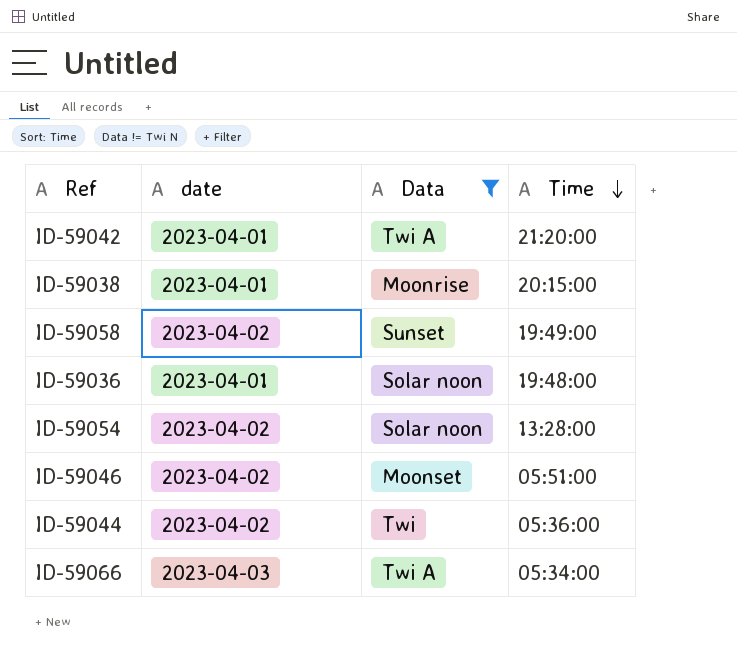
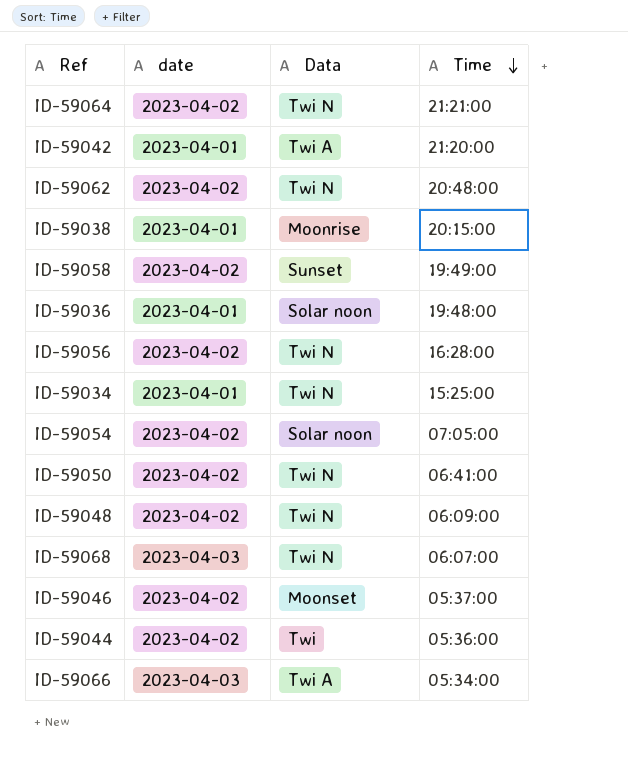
filter: Data != Twi N -> none
ID-59054 | Time: 13:28:00 -> 07:05:00
ID-59046 | Time: 05:51:00 -> 05:37:00

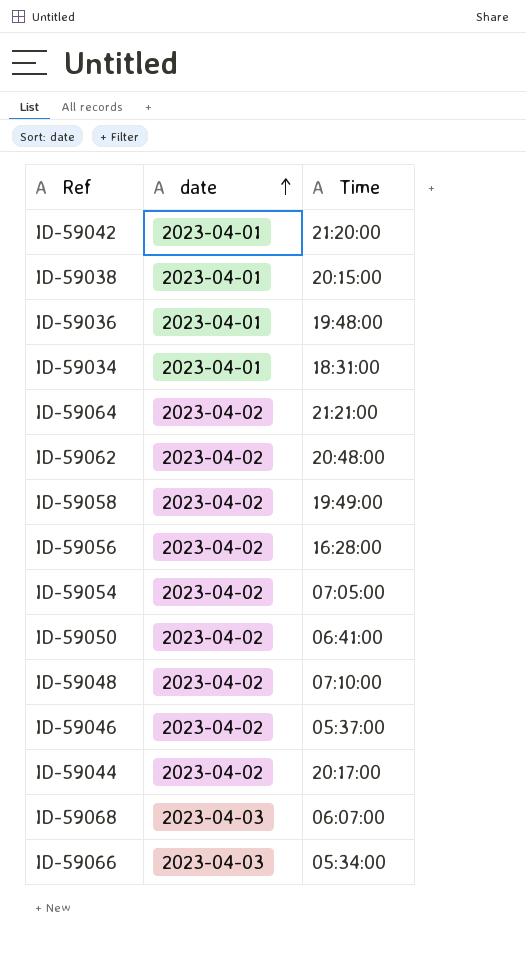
row order: Time descending -> date ascending
column Data | position: 3 -> none
ID-59034 | Time: 15:25:00 -> 18:31:00
ID-59048 | Time: 06:09:00 -> 07:10:00
ID-59044 | Time: 05:36:00 -> 20:17:00

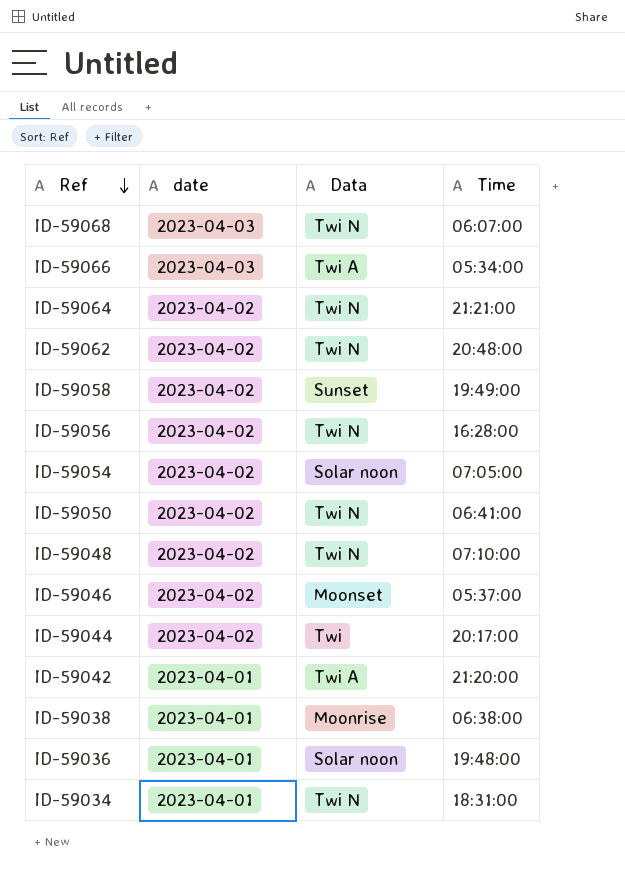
row order: date ascending -> Ref descending
column Data | position: none -> 3
ID-59038 | Time: 20:15:00 -> 06:38:00

